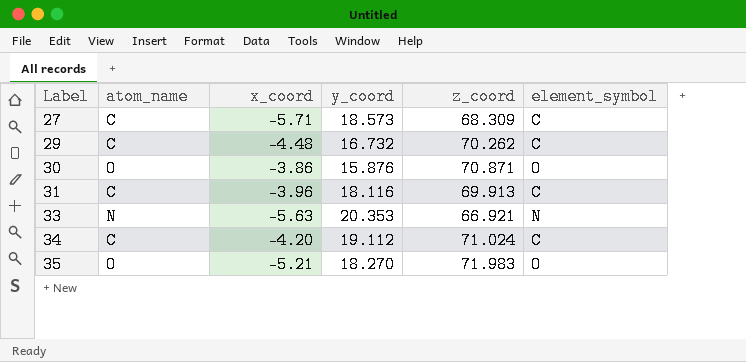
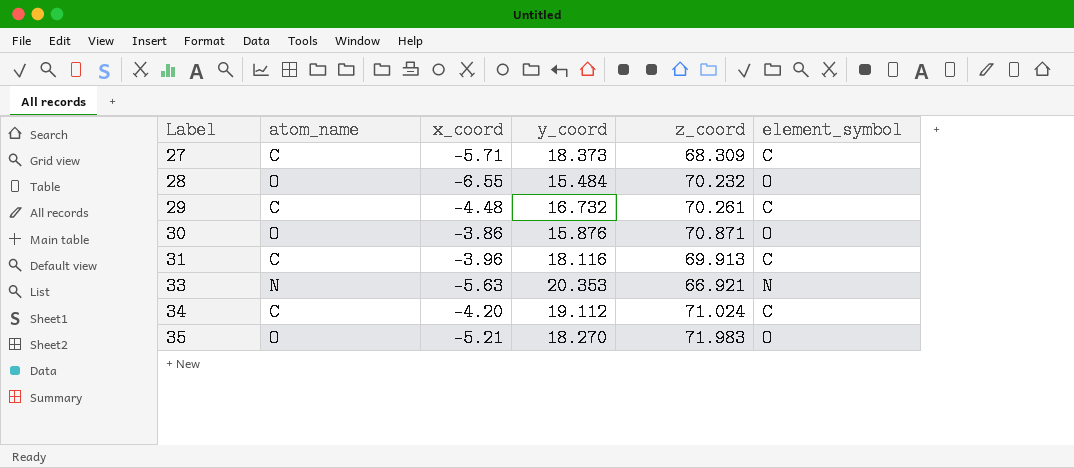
27 | y_coord: 18.573 -> 18.373
row 28: none -> O | -6.55 | 15.484 | 70.232 | O
29 | z_coord: 70.262 -> 70.261

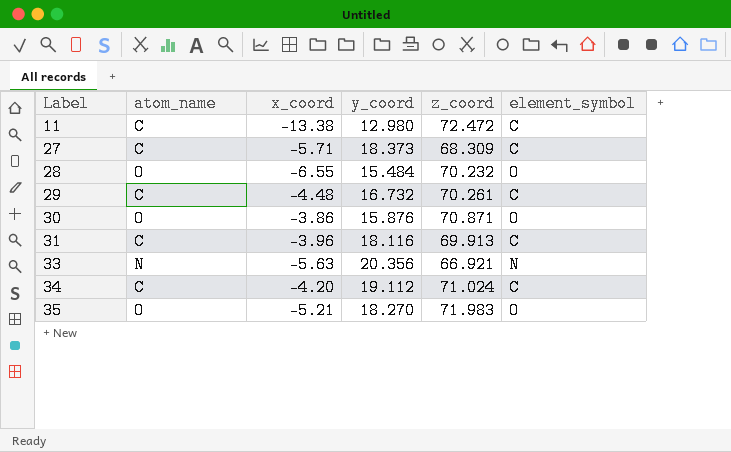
row 11: none -> C | -13.38 | 12.980 | 72.472 | C
33 | y_coord: 20.353 -> 20.356

